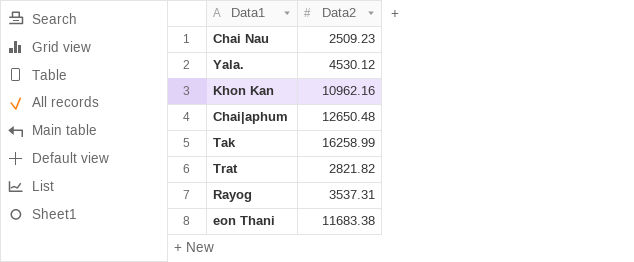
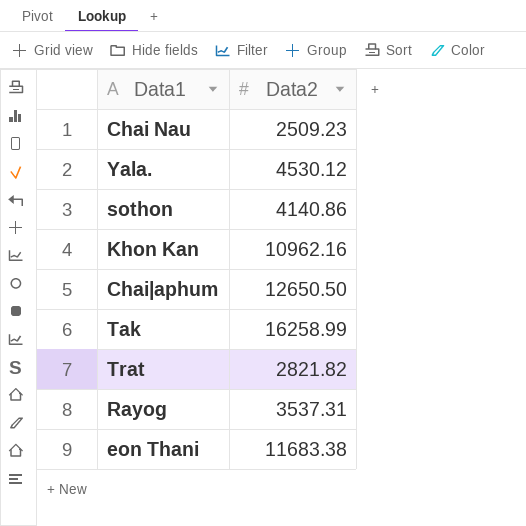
row sothon: none -> 4140.86
Chai|aphum | Data2: 12650.48 -> 12650.50

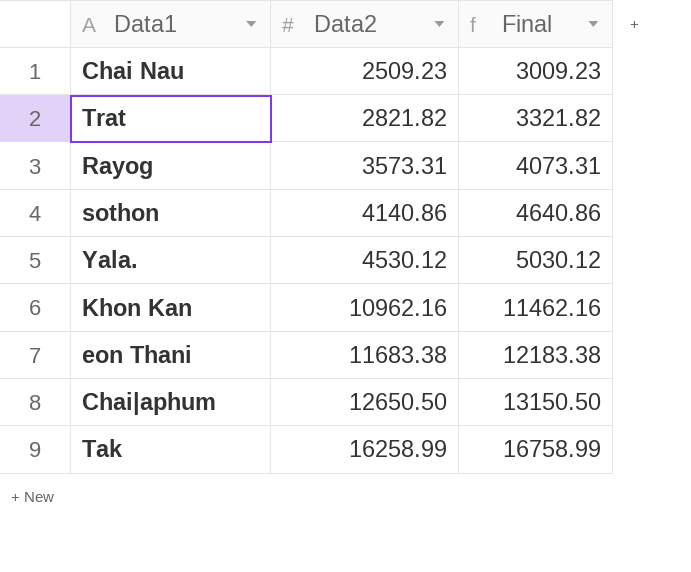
row order: none -> Data2 ascending
column Final | formula: none -> [Data2] + 500
Rayog | Data2: 3537.31 -> 3573.31

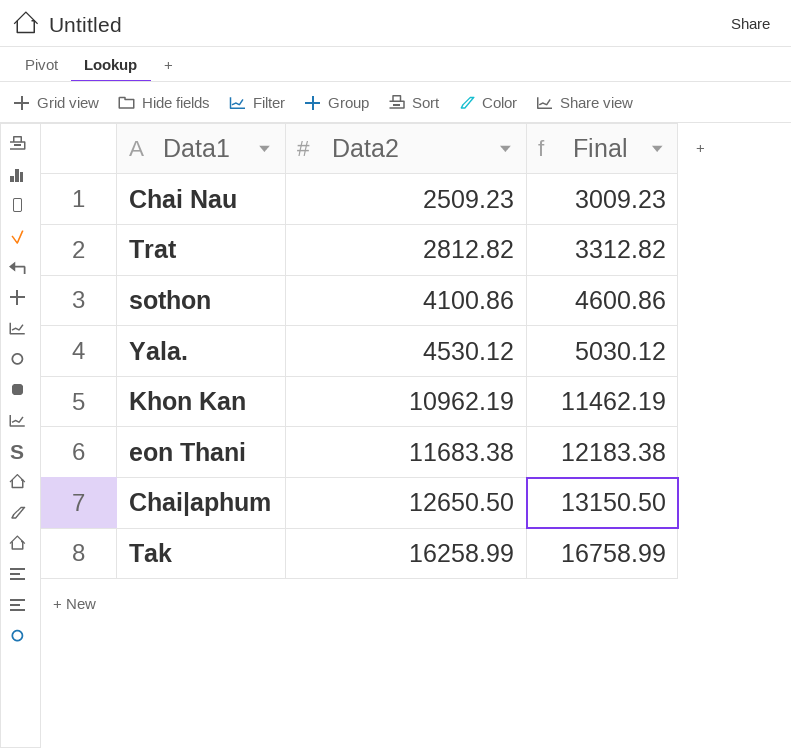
row Rayog: 3573.31 | 4073.31 -> none
Trat | Data2: 2821.82 -> 2812.82
Trat | Final: 3321.82 -> 3312.82
sothon | Data2: 4140.86 -> 4100.86
sothon | Final: 4640.86 -> 4600.86
Khon Kan | Data2: 10962.16 -> 10962.19
Khon Kan | Final: 11462.16 -> 11462.19

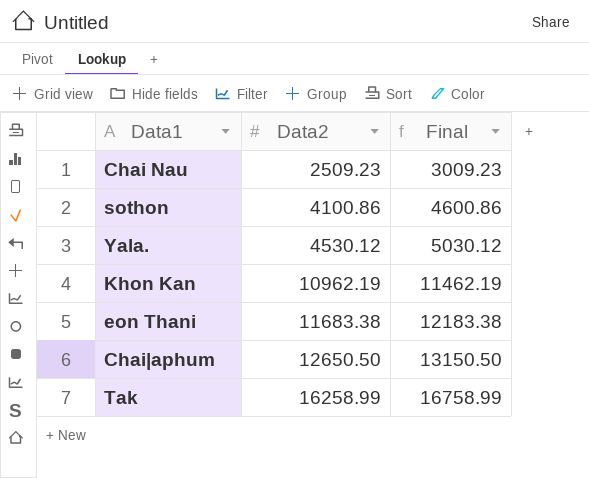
row Trat: 2812.82 | 3312.82 -> none

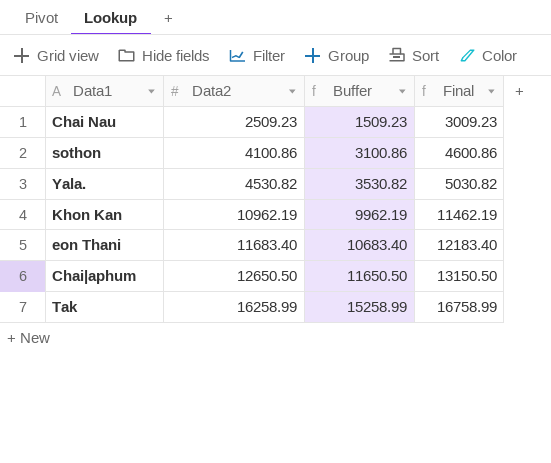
column Buffer | formula: none -> [Data2] - 1000
Yala. | Data2: 4530.12 -> 4530.82
Yala. | Final: 5030.12 -> 5030.82
eon Thani | Data2: 11683.38 -> 11683.40
eon Thani | Final: 12183.38 -> 12183.40

